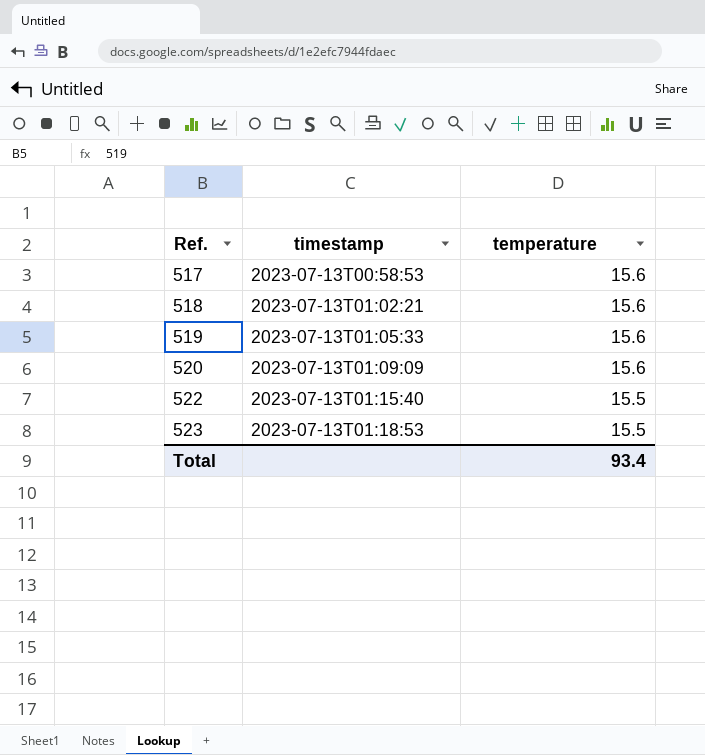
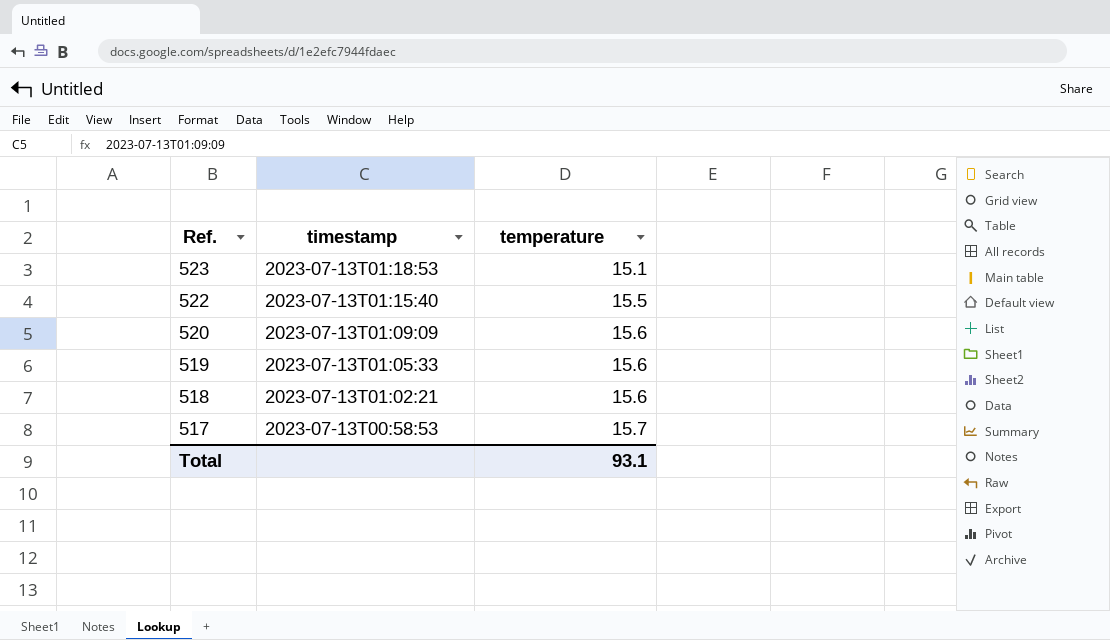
row order: Ref. ascending -> Ref. descending
523 | temperature: 15.5 -> 15.1
517 | temperature: 15.6 -> 15.7
Total | temperature: 93.4 -> 93.1

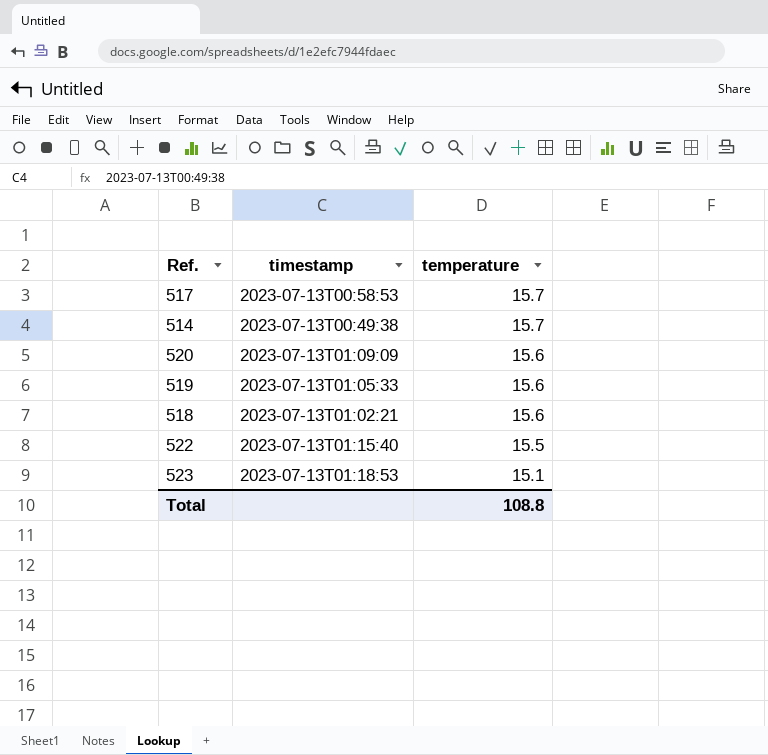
row order: Ref. descending -> temperature descending
row 514: none -> 2023-07-13T00:49:38 | 15.7
Total | temperature: 93.1 -> 108.8

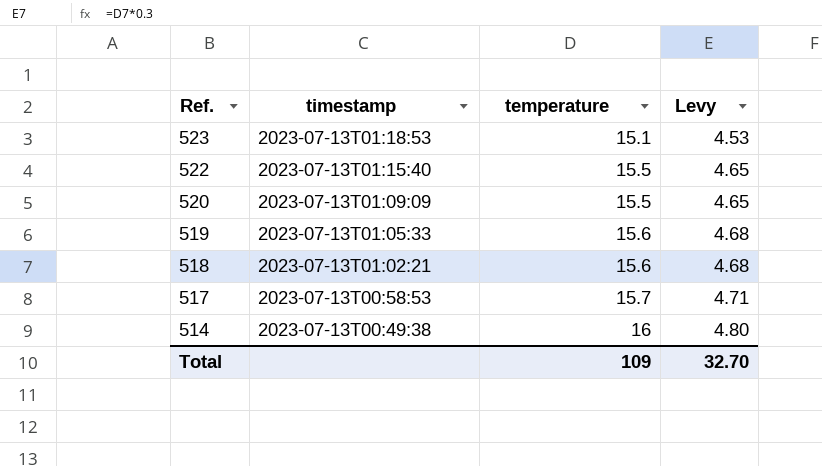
row order: temperature descending -> Ref. descending
column Levy | formula: none -> [temperature] * 0.3
520 | temperature: 15.6 -> 15.5
514 | temperature: 15.7 -> 16
Total | temperature: 108.8 -> 109

